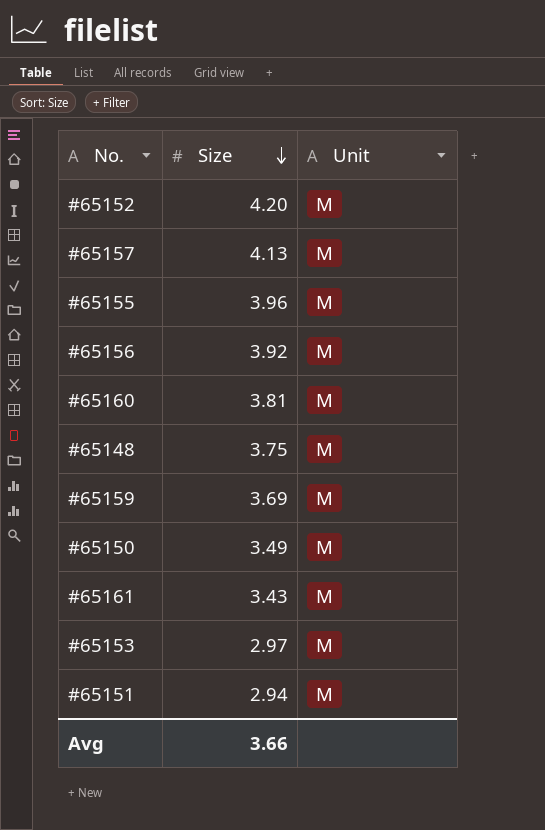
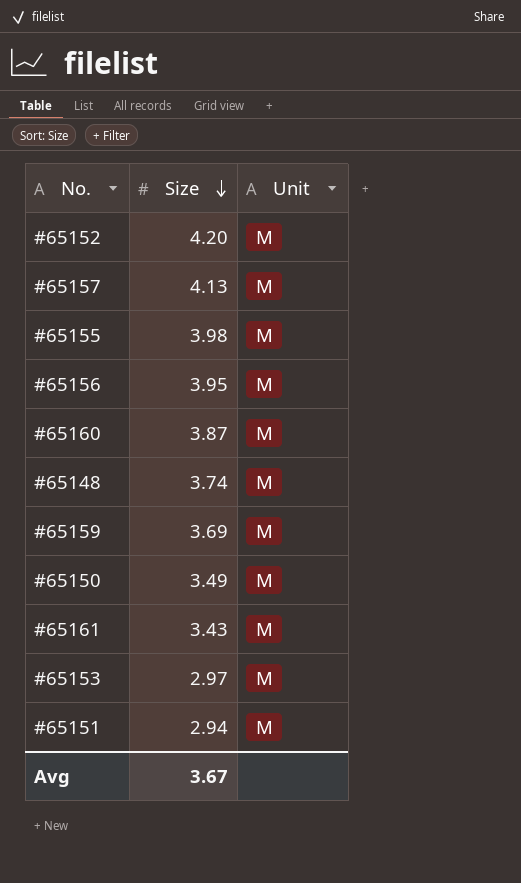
#65155 | Size: 3.96 -> 3.98
#65156 | Size: 3.92 -> 3.95
#65160 | Size: 3.81 -> 3.87
#65148 | Size: 3.75 -> 3.74
Avg | Size: 3.66 -> 3.67

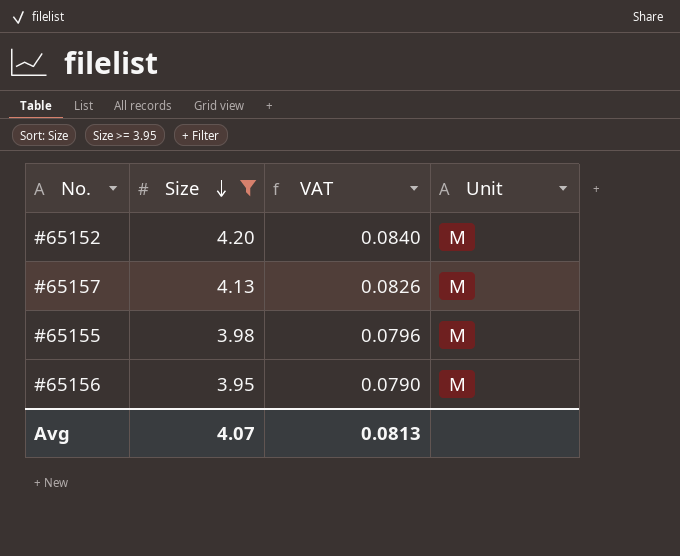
filter: none -> Size >= 3.95
column VAT | formula: none -> [Size] * 0.02
Avg | Size: 3.67 -> 4.07

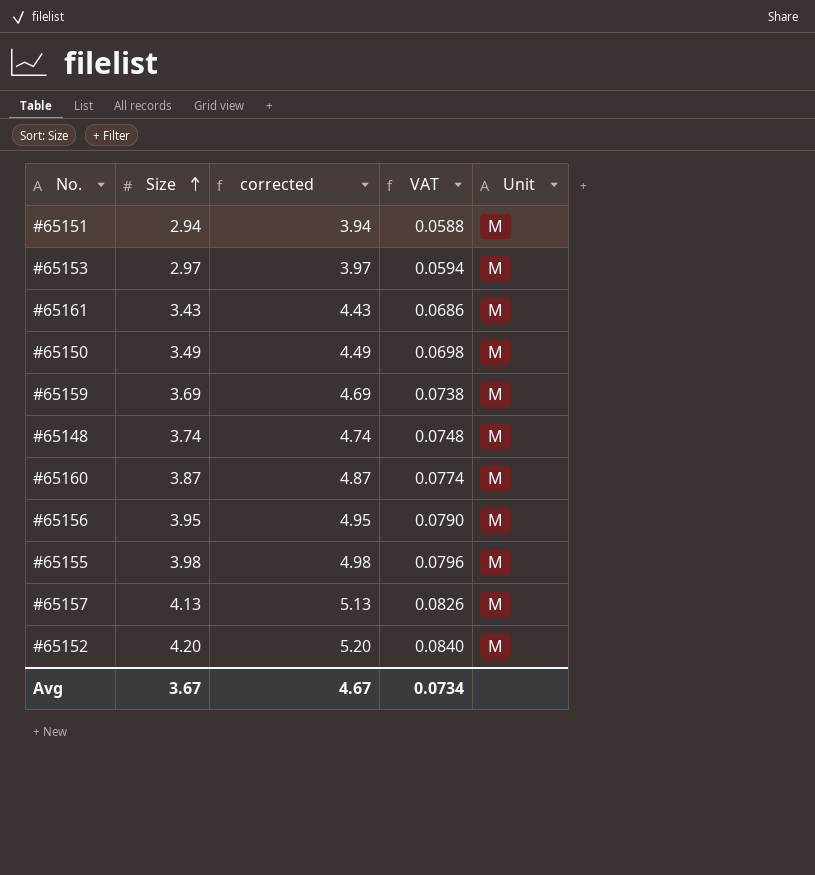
filter: Size >= 3.95 -> none
row order: Size descending -> Size ascending
column corrected | formula: none -> [Size] + 1
Avg | Size: 4.07 -> 3.67
Avg | VAT: 0.0813 -> 0.0734

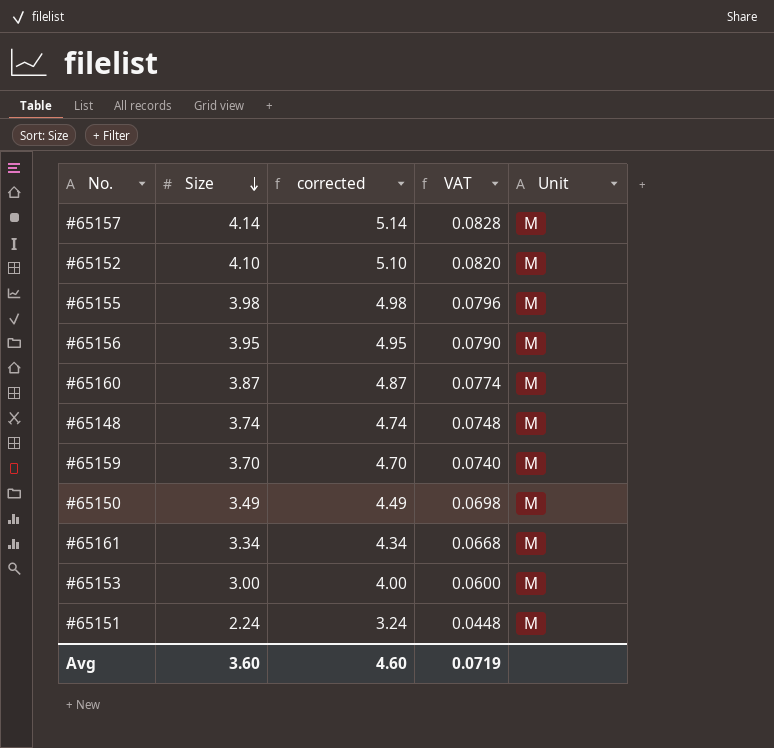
row order: Size ascending -> Size descending
#65157 | Size: 4.13 -> 4.14
#65157 | corrected: 5.13 -> 5.14
#65157 | VAT: 0.0826 -> 0.0828
#65152 | Size: 4.20 -> 4.10
#65152 | corrected: 5.20 -> 5.10
#65152 | VAT: 0.0840 -> 0.0820
#65159 | Size: 3.69 -> 3.70
#65159 | corrected: 4.69 -> 4.70
#65159 | VAT: 0.0738 -> 0.0740
#65161 | Size: 3.43 -> 3.34
#65161 | corrected: 4.43 -> 4.34
#65161 | VAT: 0.0686 -> 0.0668
#65153 | Size: 2.97 -> 3.00
#65153 | corrected: 3.97 -> 4.00
#65153 | VAT: 0.0594 -> 0.0600
#65151 | Size: 2.94 -> 2.24
#65151 | corrected: 3.94 -> 3.24
#65151 | VAT: 0.0588 -> 0.0448
Avg | Size: 3.67 -> 3.60
Avg | corrected: 4.67 -> 4.60
Avg | VAT: 0.0734 -> 0.0719

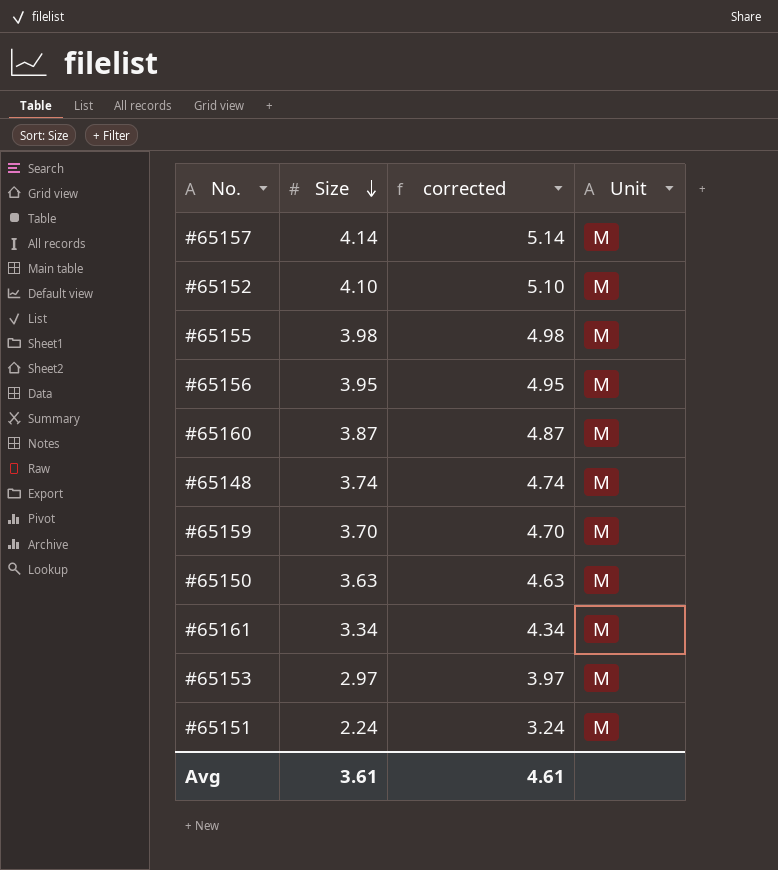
column VAT | formula: [Size] * 0.02 -> none
#65150 | Size: 3.49 -> 3.63
#65150 | corrected: 4.49 -> 4.63
#65153 | Size: 3.00 -> 2.97
#65153 | corrected: 4.00 -> 3.97
Avg | Size: 3.60 -> 3.61
Avg | corrected: 4.60 -> 4.61

